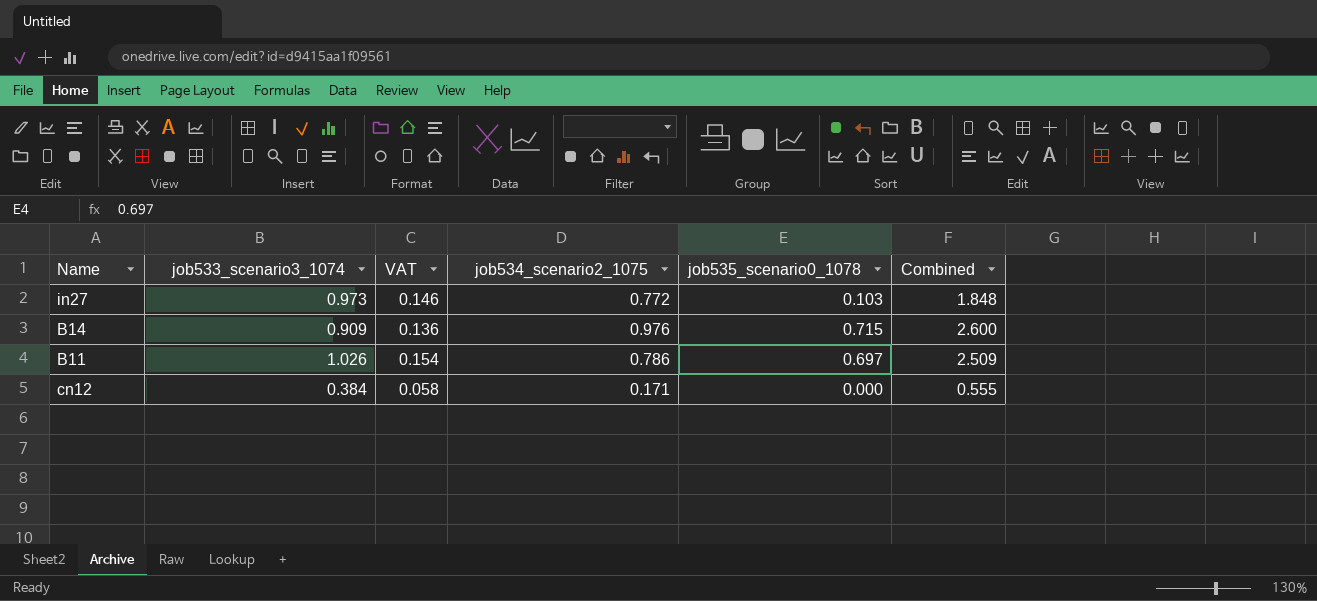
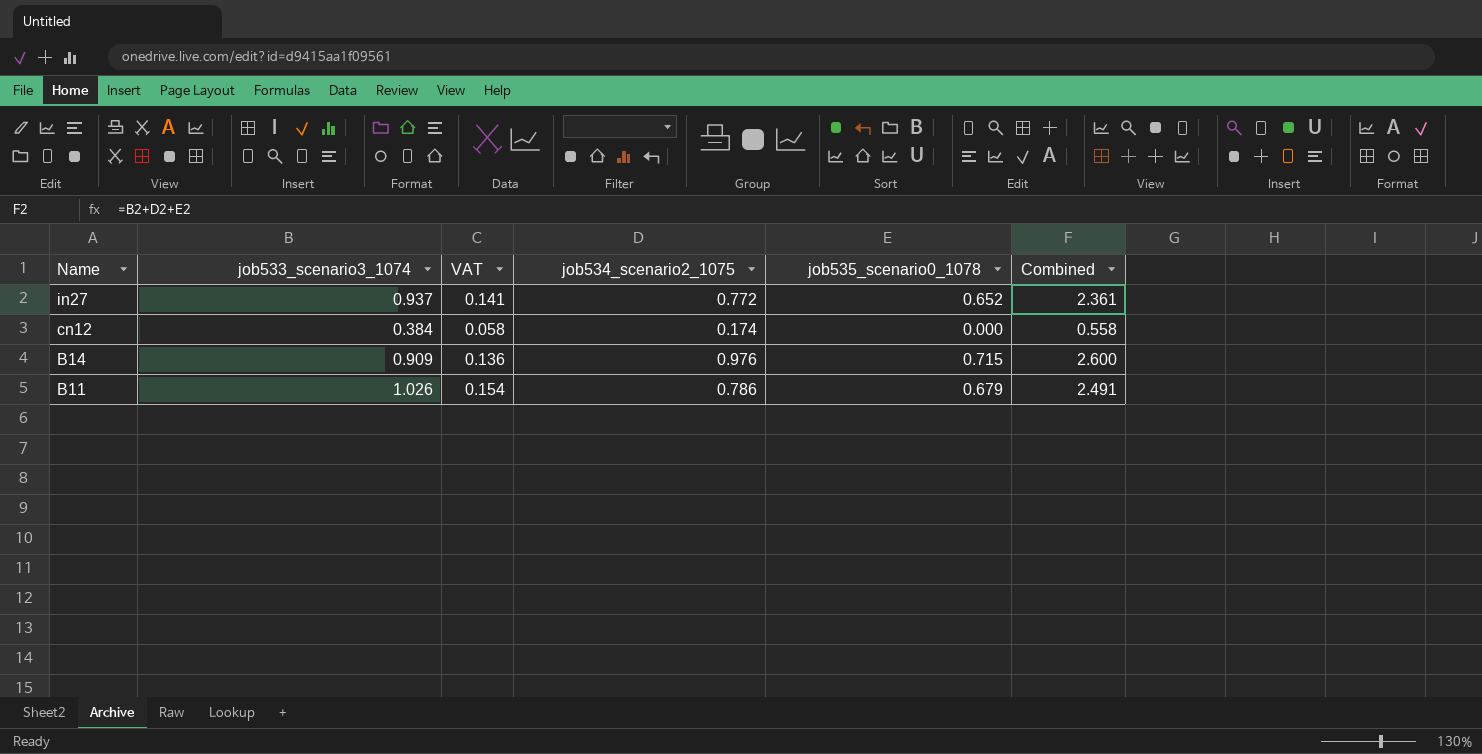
row order: none -> Name descending
in27 | job533_scenario3_1074: 0.973 -> 0.937
in27 | VAT: 0.146 -> 0.141
in27 | job535_scenario0_1078: 0.103 -> 0.652
in27 | Combined: 1.848 -> 2.361
cn12 | job534_scenario2_1075: 0.171 -> 0.174
cn12 | Combined: 0.555 -> 0.558
B11 | job535_scenario0_1078: 0.697 -> 0.679
B11 | Combined: 2.509 -> 2.491

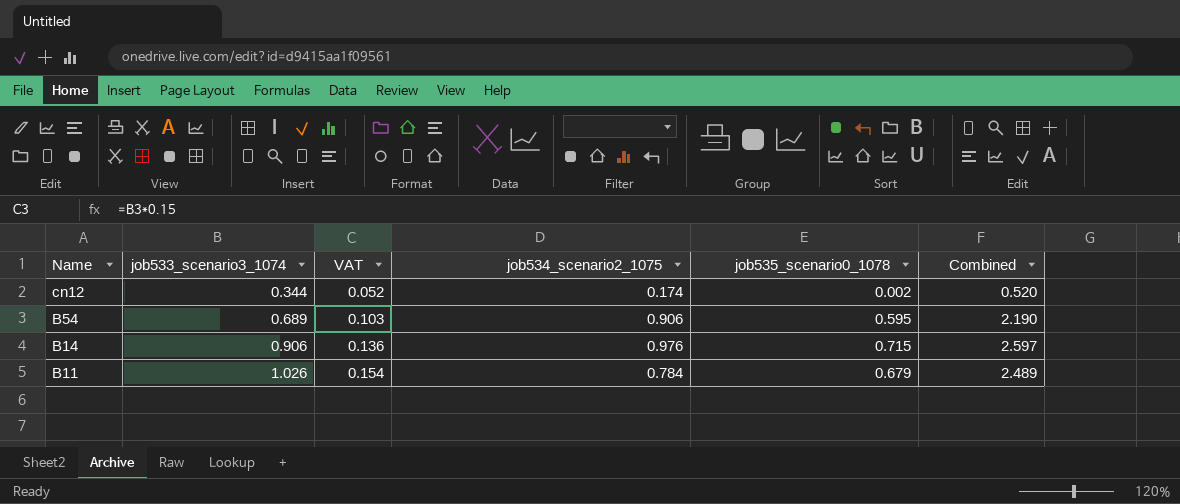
row in27: 0.937 | 0.141 | 0.772 | 0.652 | 2.361 -> none
cn12 | job533_scenario3_1074: 0.384 -> 0.344
cn12 | VAT: 0.058 -> 0.052
cn12 | job535_scenario0_1078: 0.000 -> 0.002
cn12 | Combined: 0.558 -> 0.520
row B54: none -> 0.689 | 0.103 | 0.906 | 0.595 | 2.190
B14 | job533_scenario3_1074: 0.909 -> 0.906
B14 | Combined: 2.600 -> 2.597
B11 | job534_scenario2_1075: 0.786 -> 0.784
B11 | Combined: 2.491 -> 2.489

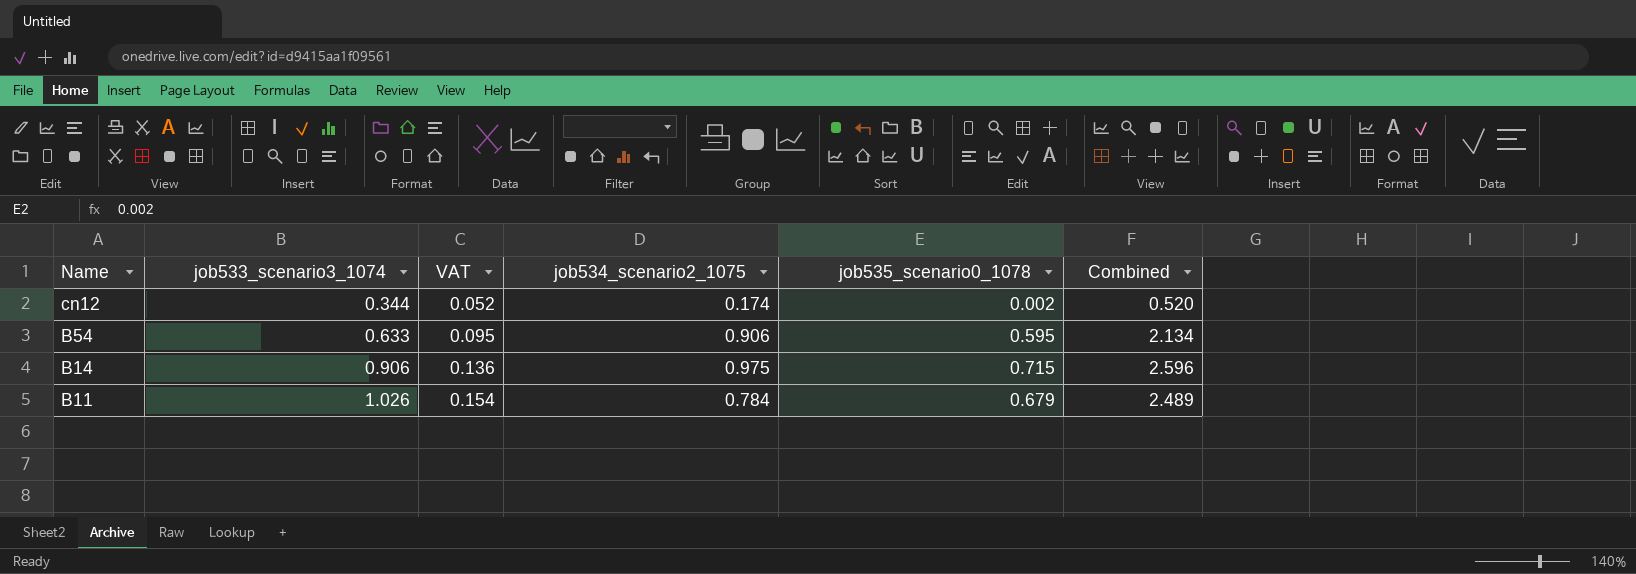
B54 | job533_scenario3_1074: 0.689 -> 0.633
B54 | VAT: 0.103 -> 0.095
B54 | Combined: 2.190 -> 2.134
B14 | job534_scenario2_1075: 0.976 -> 0.975
B14 | Combined: 2.597 -> 2.596

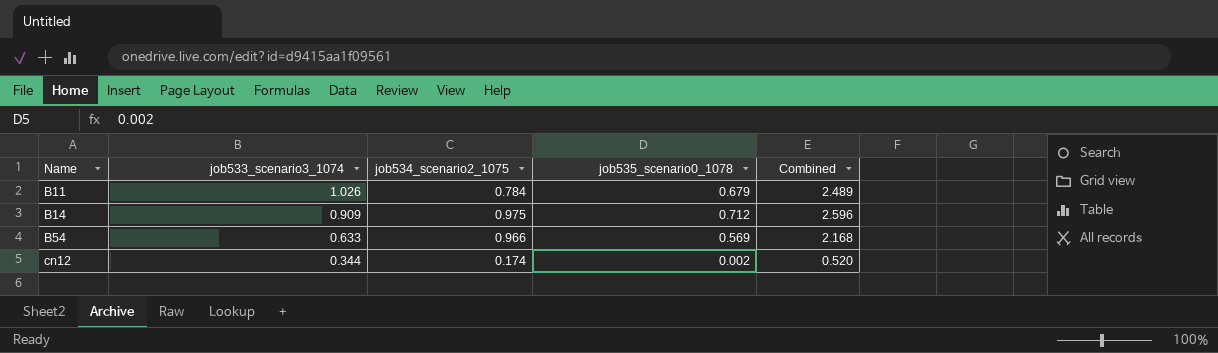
row order: Name descending -> Name ascending
column VAT | formula: [job533_scenario3_1074] * 0.15 -> none
B14 | job533_scenario3_1074: 0.906 -> 0.909
B14 | job535_scenario0_1078: 0.715 -> 0.712
B54 | job534_scenario2_1075: 0.906 -> 0.966
B54 | job535_scenario0_1078: 0.595 -> 0.569
B54 | Combined: 2.134 -> 2.168

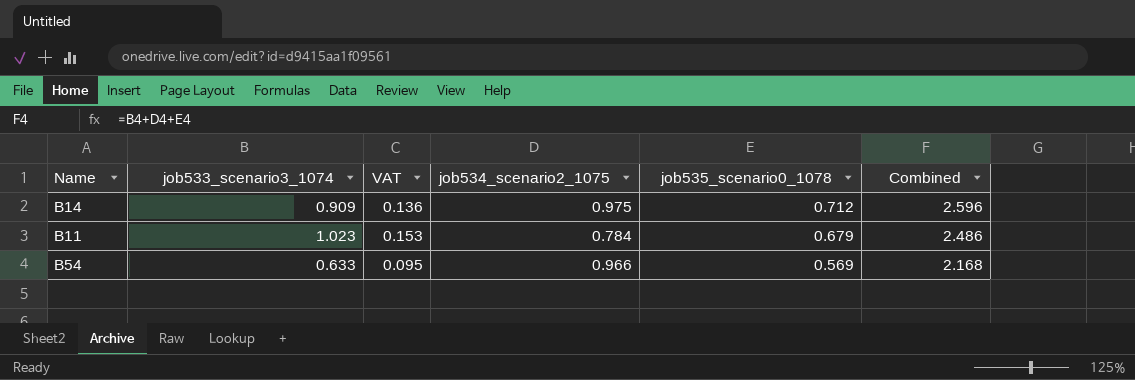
row order: Name ascending -> job535_scenario0_1078 descending
column VAT | formula: none -> [job533_scenario3_1074] * 0.15
row cn12: 0.344 | 0.174 | 0.002 | 0.520 -> none
B11 | job533_scenario3_1074: 1.026 -> 1.023
B11 | Combined: 2.489 -> 2.486

